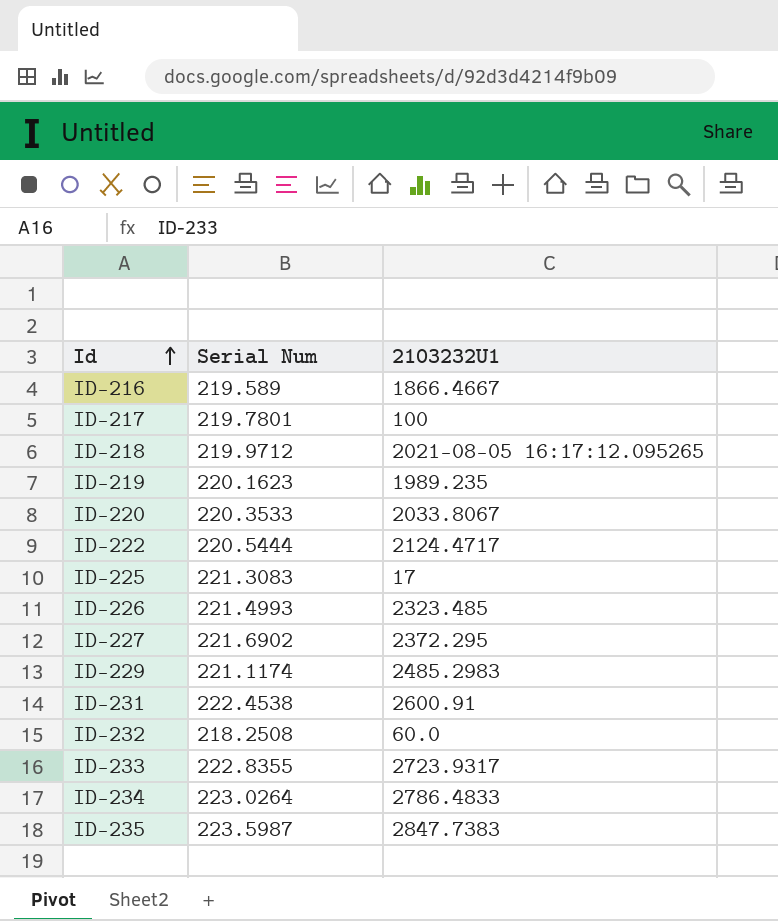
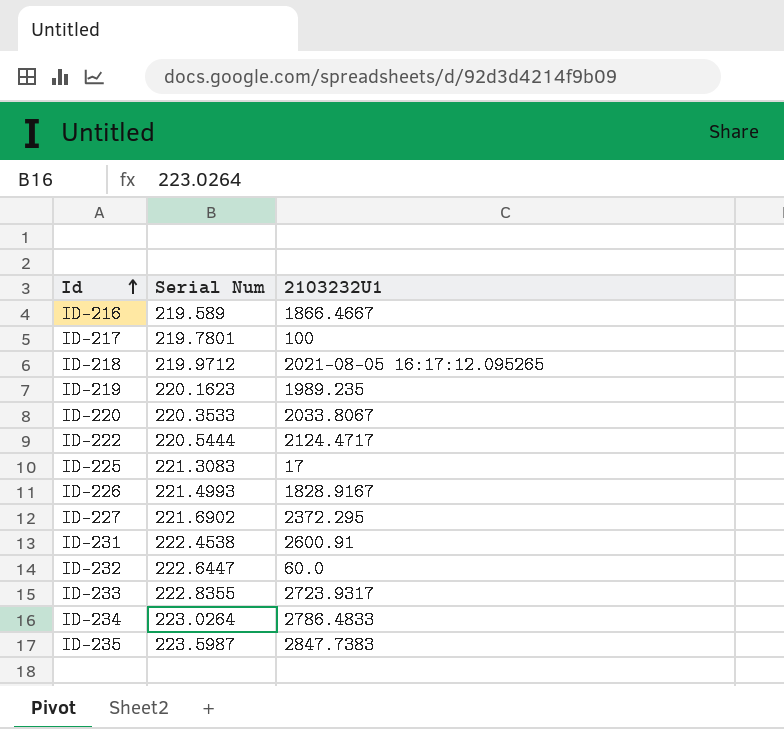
row ID-229: 221.1174 | 2485.2983 -> none
ID-226 | 2103232U1: 2323.485 -> 1828.9167
ID-232 | Serial Num: 218.2508 -> 222.6447

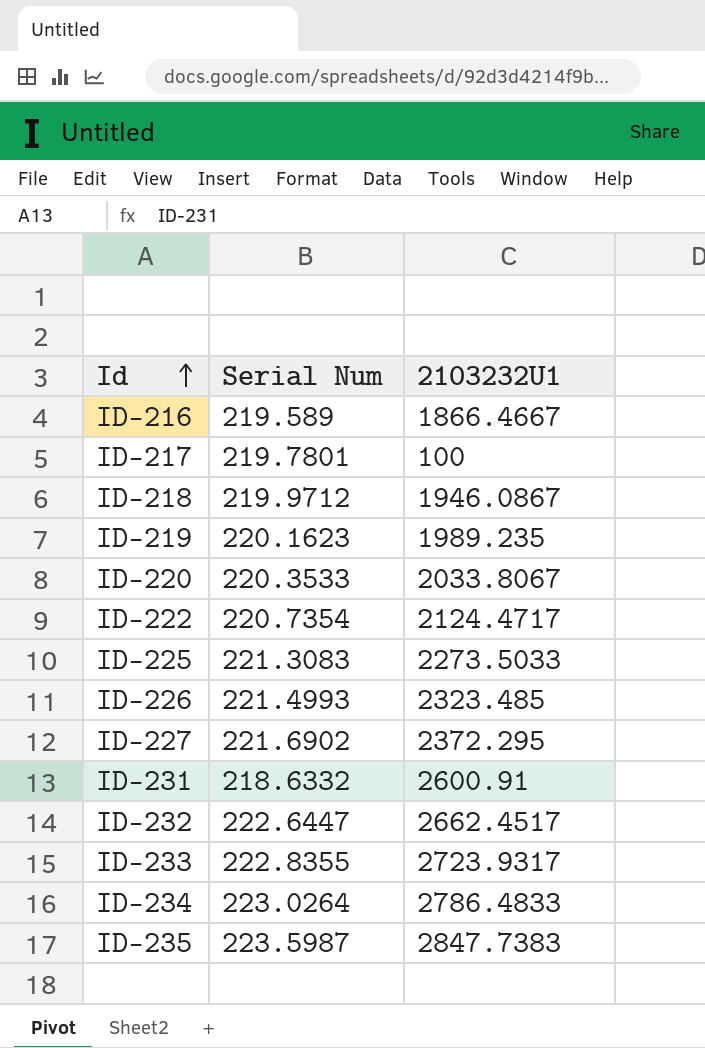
ID-218 | 2103232U1: 2021-08-05 16:17:12.095265 -> 1946.0867
ID-222 | Serial Num: 220.5444 -> 220.7354
ID-225 | 2103232U1: 17 -> 2273.5033
ID-226 | 2103232U1: 1828.9167 -> 2323.485
ID-231 | Serial Num: 222.4538 -> 218.6332
ID-232 | 2103232U1: 60.0 -> 2662.4517

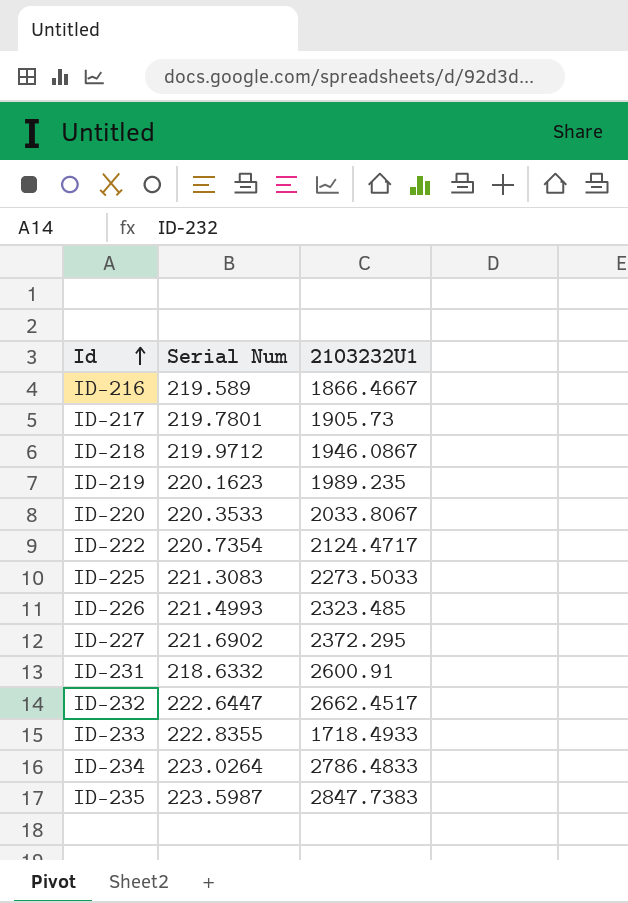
ID-217 | 2103232U1: 100 -> 1905.73
ID-233 | 2103232U1: 2723.9317 -> 1718.4933

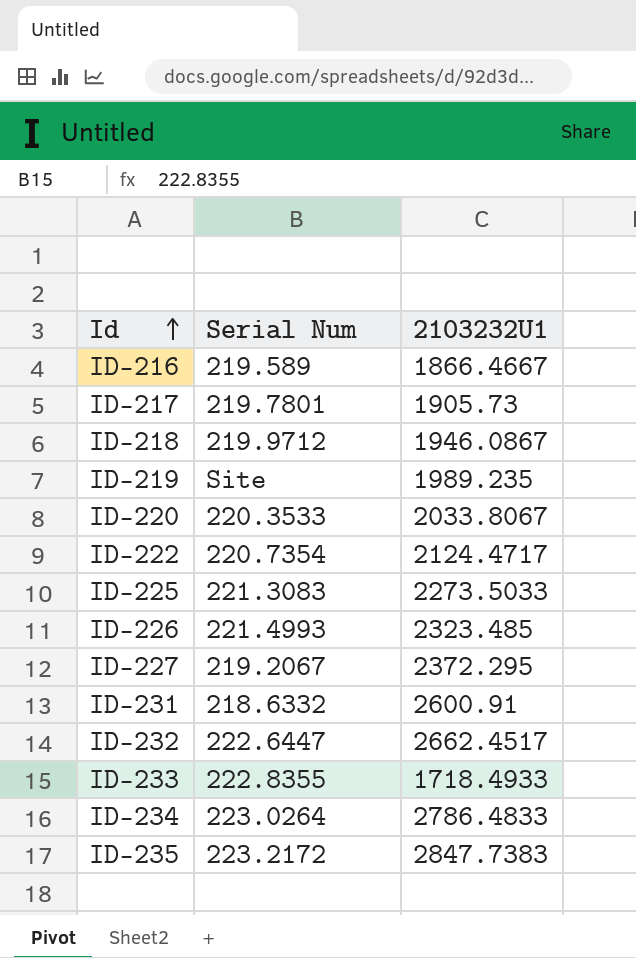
ID-219 | Serial Num: 220.1623 -> Site
ID-227 | Serial Num: 221.6902 -> 219.2067
ID-235 | Serial Num: 223.5987 -> 223.2172

